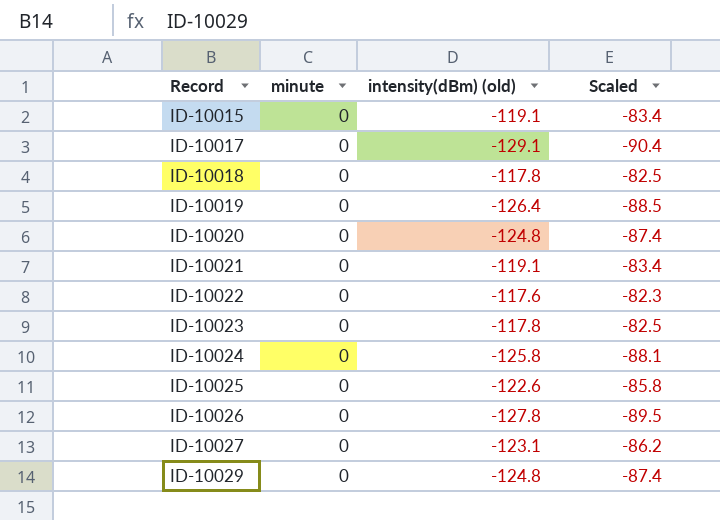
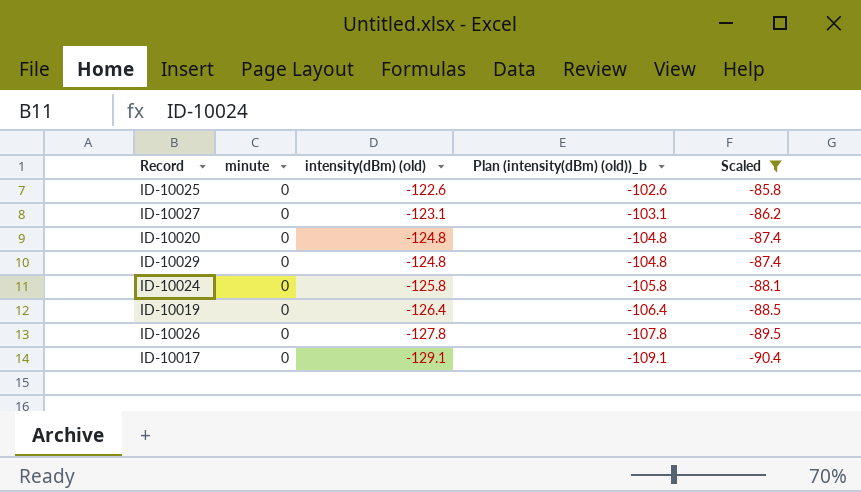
filter: none -> Scaled <= -85.8
row order: Record ascending -> intensity(dBm) (old) descending
column Plan (intensity(dBm) (old))_b | formula: none -> [intensity(dBm) (old)] + 20

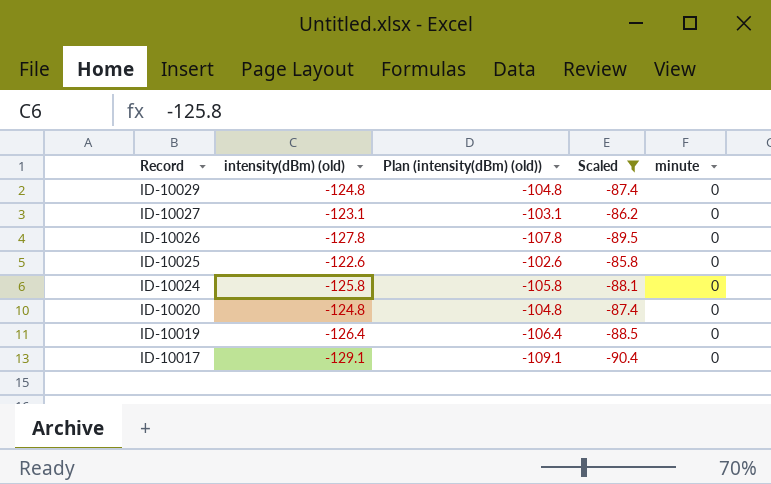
row order: intensity(dBm) (old) descending -> Record descending
column name: Plan (intensity(dBm) (old))_b -> Plan (intensity(dBm) (old))
column minute | position: 2 -> 5

